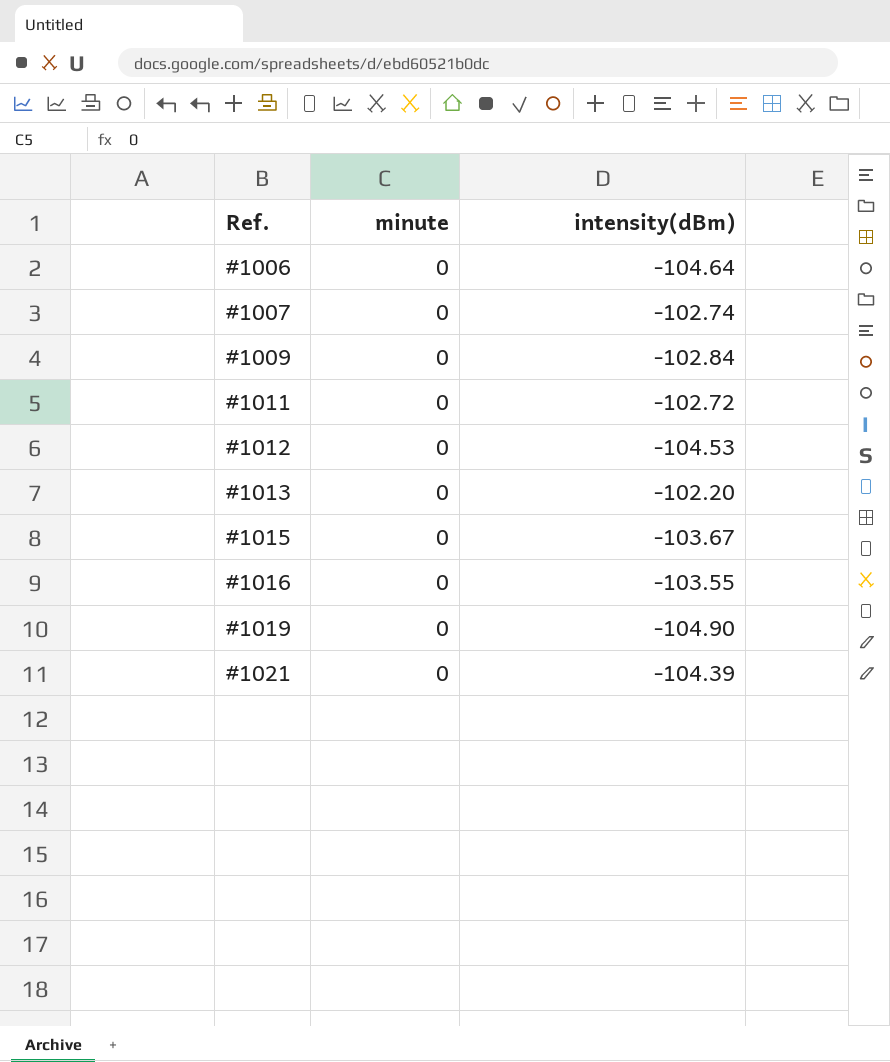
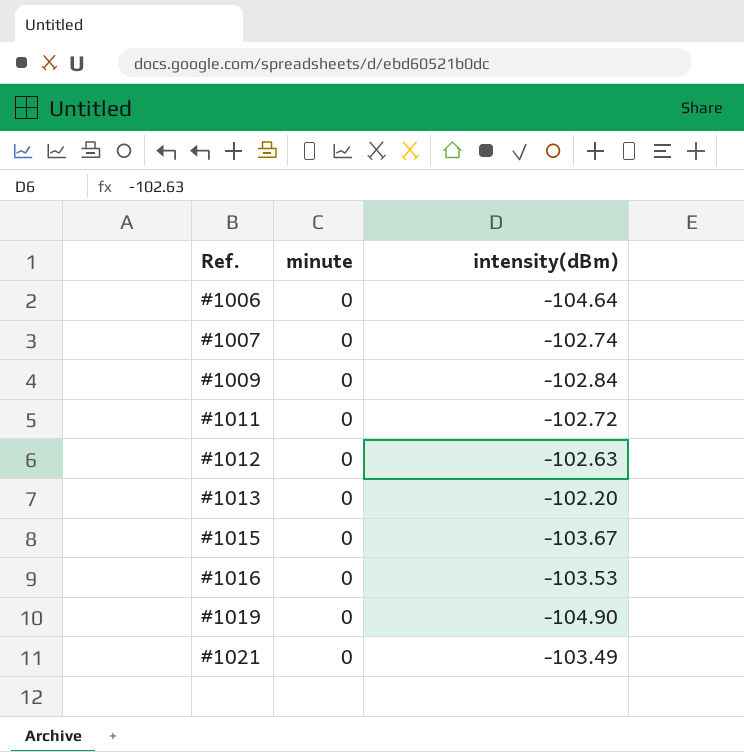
#1012 | intensity(dBm): -104.53 -> -102.63
#1016 | intensity(dBm): -103.55 -> -103.53
#1021 | intensity(dBm): -104.39 -> -103.49

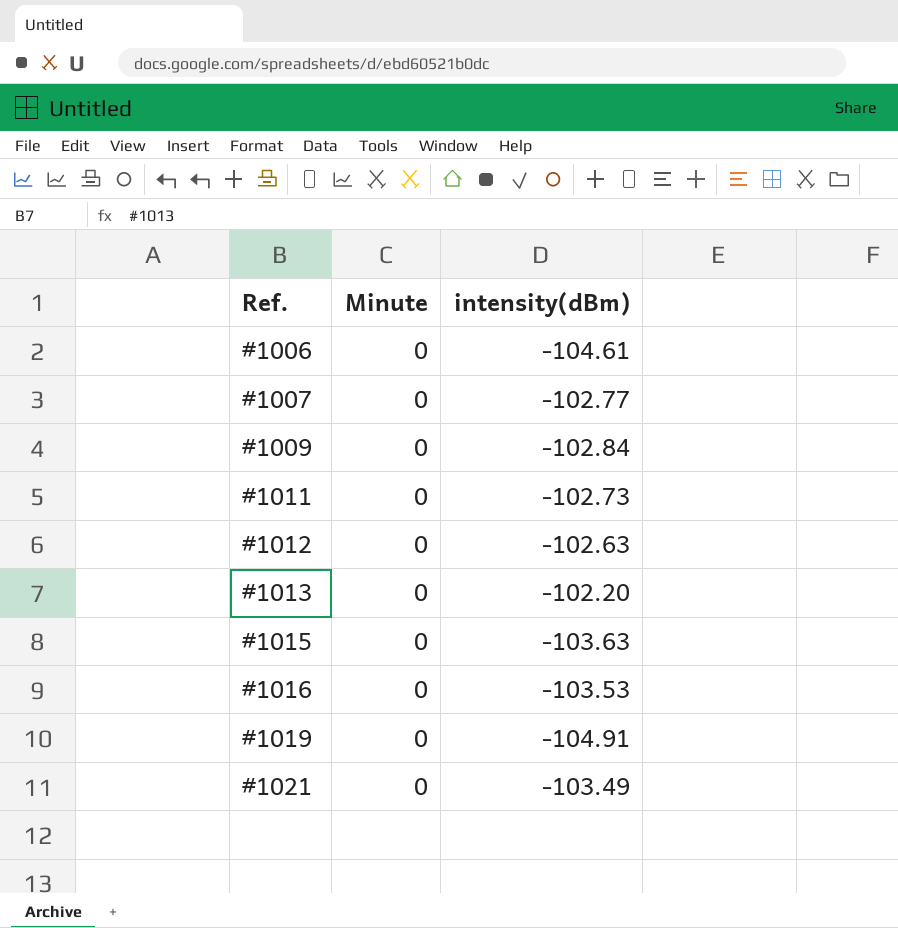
column name: minute -> Minute
#1006 | intensity(dBm): -104.64 -> -104.61
#1007 | intensity(dBm): -102.74 -> -102.77
#1011 | intensity(dBm): -102.72 -> -102.73
#1015 | intensity(dBm): -103.67 -> -103.63
#1019 | intensity(dBm): -104.90 -> -104.91

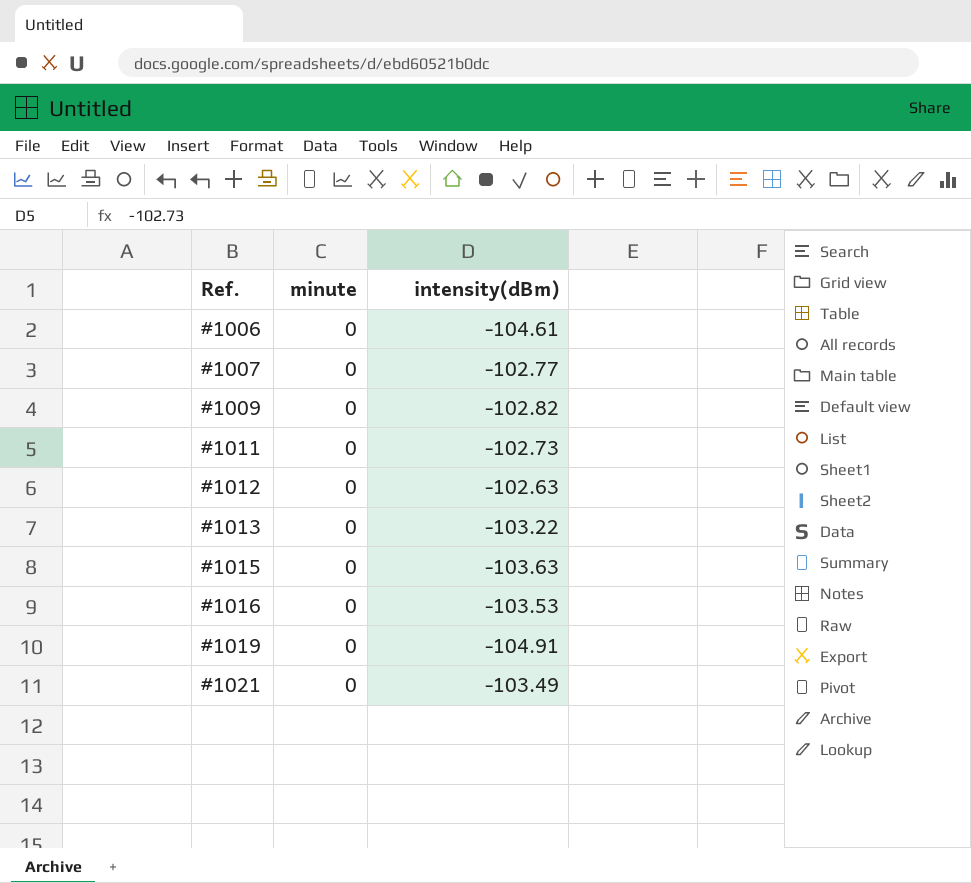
column name: Minute -> minute
#1009 | intensity(dBm): -102.84 -> -102.82
#1013 | intensity(dBm): -102.20 -> -103.22

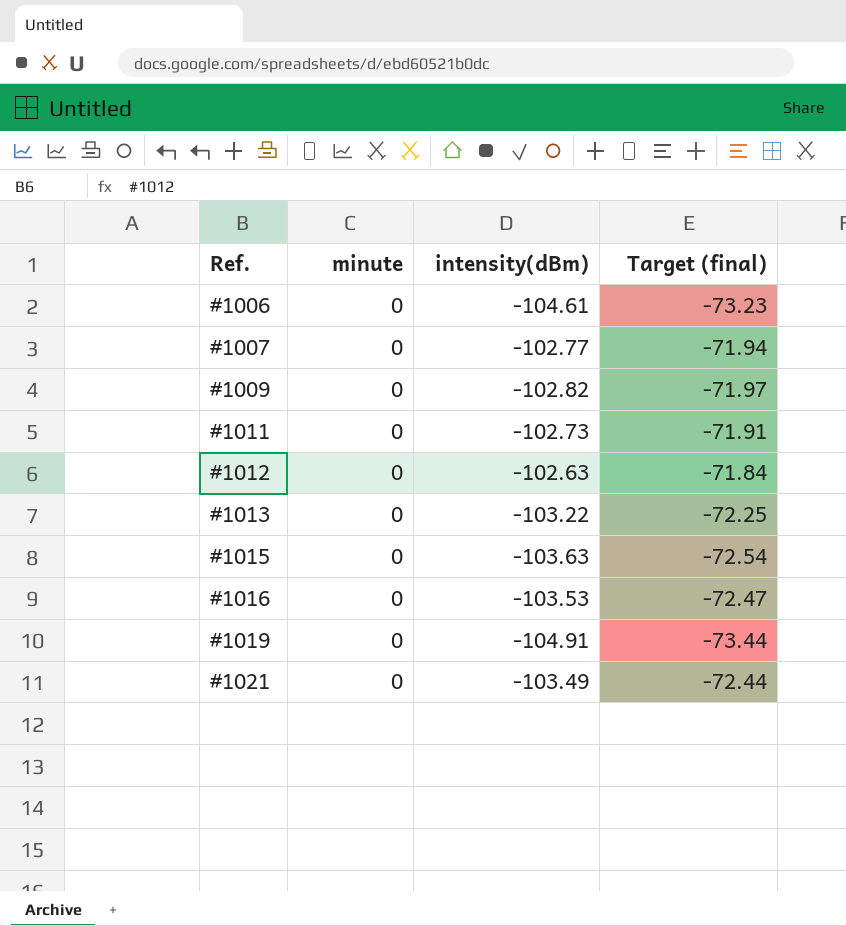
column Target (final) | formula: none -> [intensity(dBm)] * 0.7

